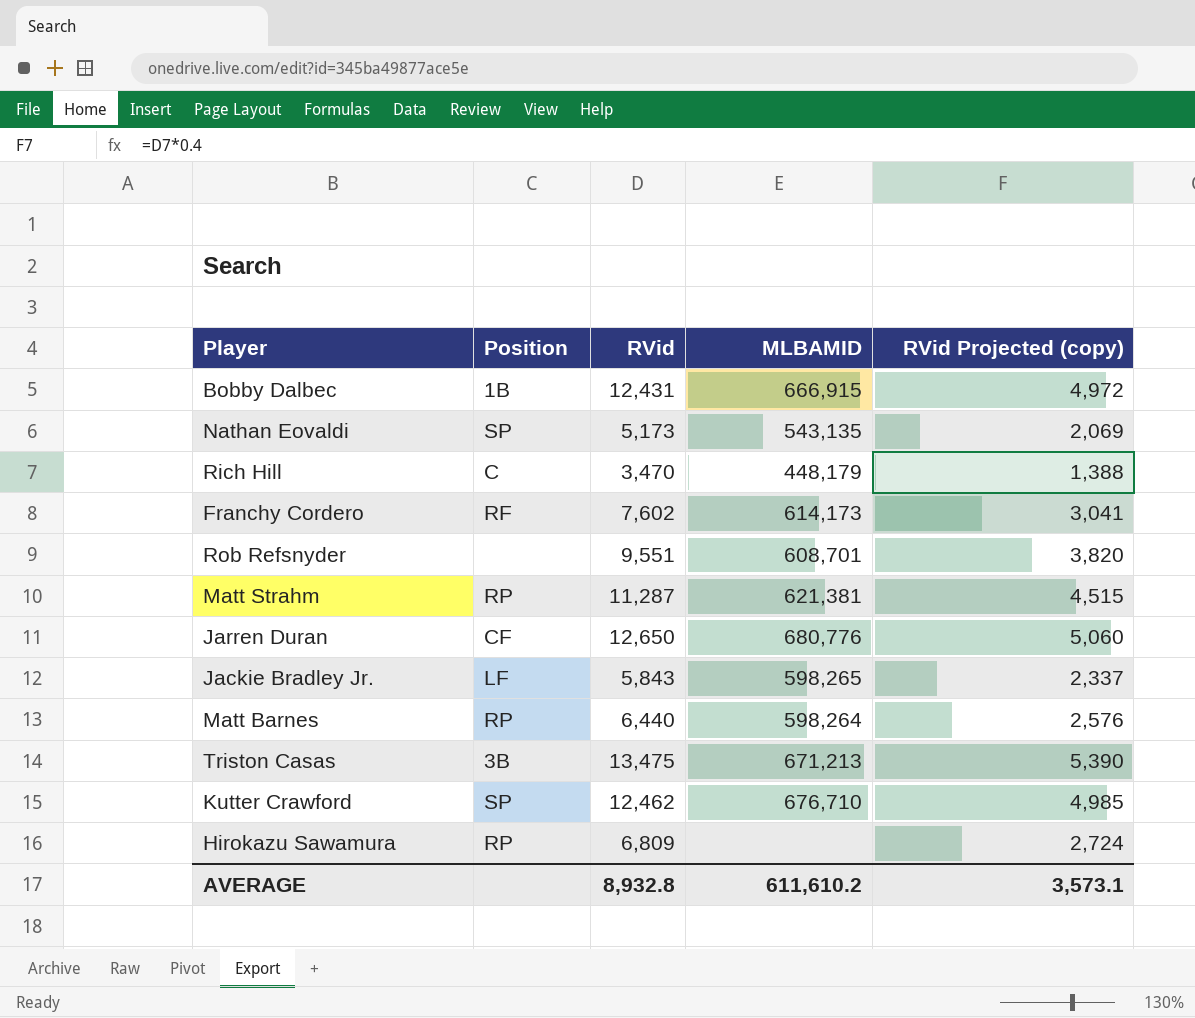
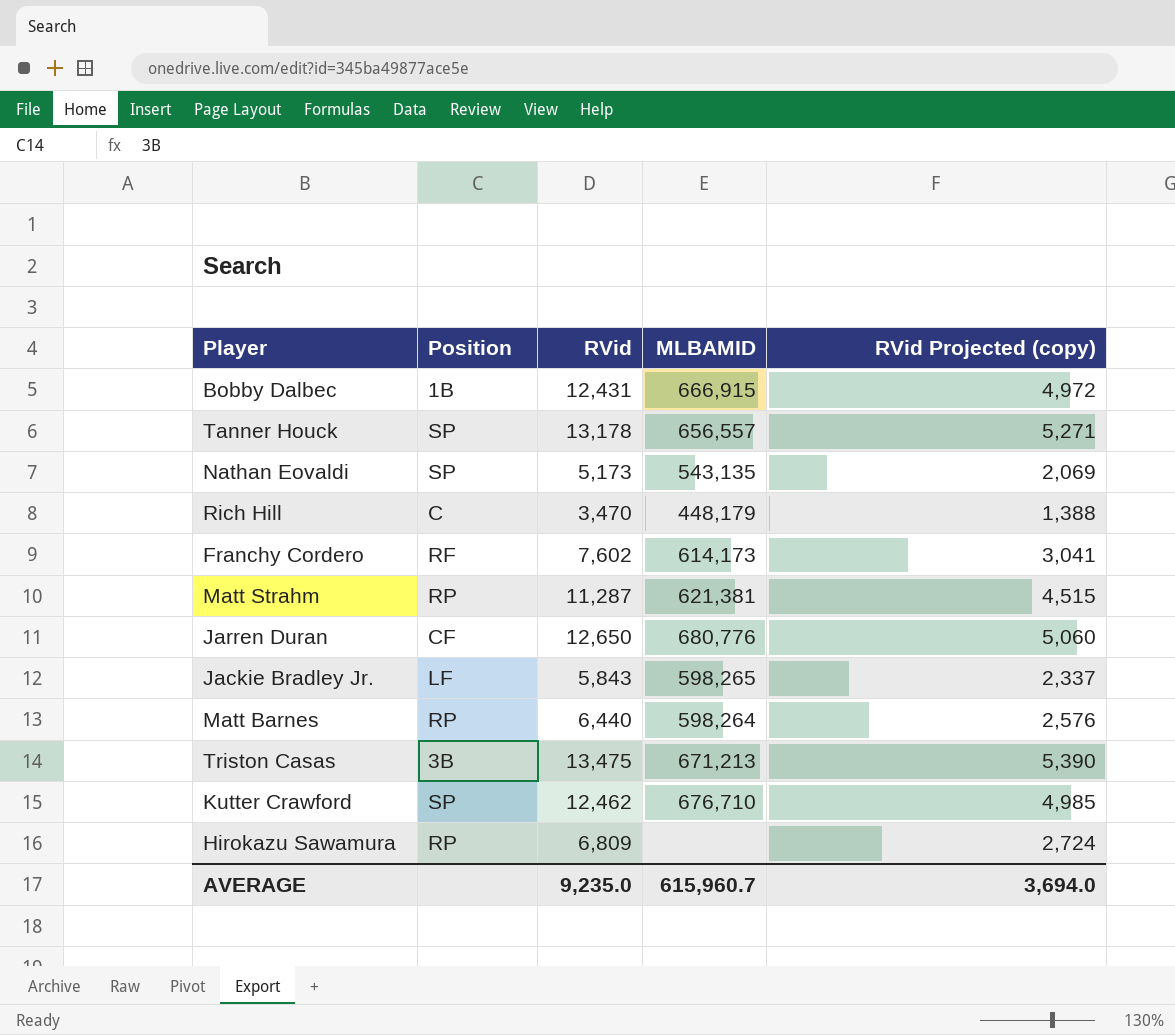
row Rob Refsnyder: none | 9,551 | 608,701 | 3,820 -> none
row Tanner Houck: none -> SP | 13,178 | 656,557 | 5,271
AVERAGE | RVid: 8,932.8 -> 9,235.0
AVERAGE | MLBAMID: 611,610.2 -> 615,960.7
AVERAGE | RVid Projected (copy): 3,573.1 -> 3,694.0

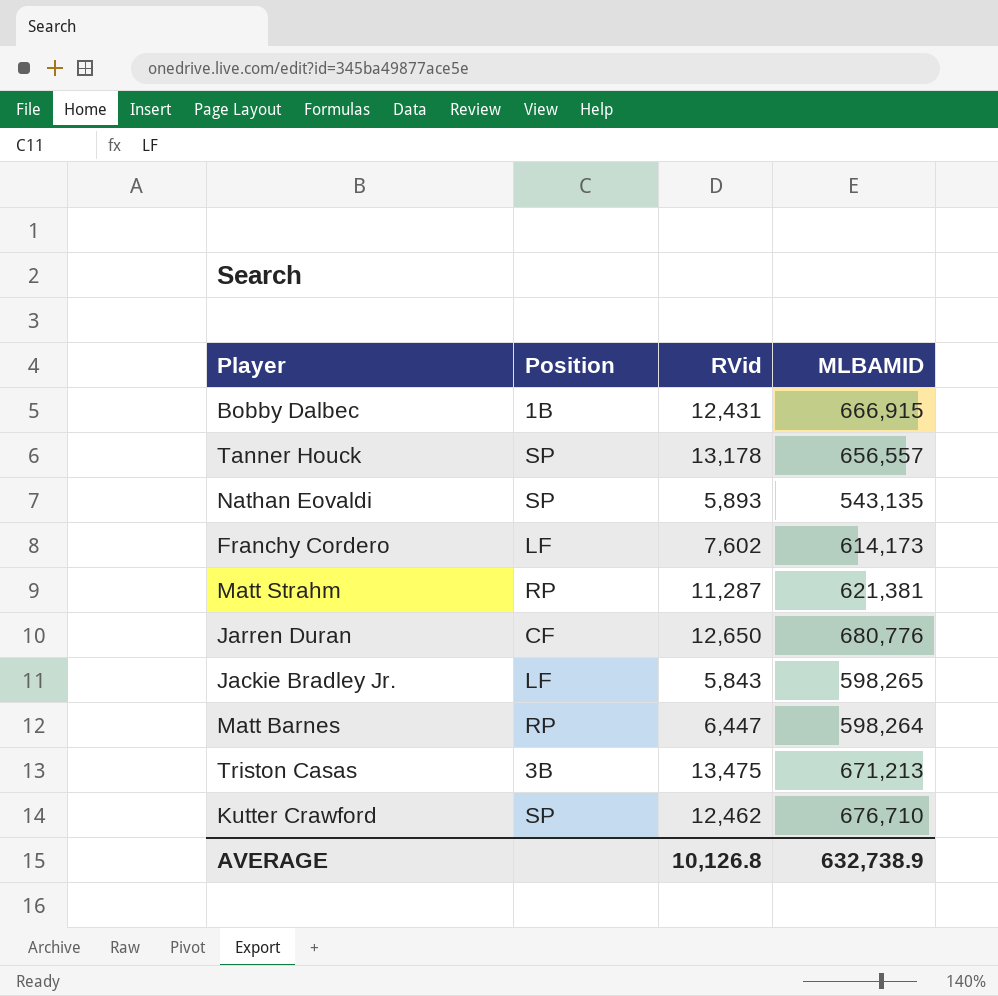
column RVid Projected (copy) | formula: [RVid] * 0.4 -> none
row Rich Hill: C | 3,470 | 448,179 | 1,388 -> none
row Hirokazu Sawamura: RP | 6,809 | none | 2,724 -> none
Nathan Eovaldi | RVid: 5,173 -> 5,893
Franchy Cordero | Position: RF -> LF
Matt Barnes | RVid: 6,440 -> 6,447
AVERAGE | RVid: 9,235.0 -> 10,126.8
AVERAGE | MLBAMID: 615,960.7 -> 632,738.9

